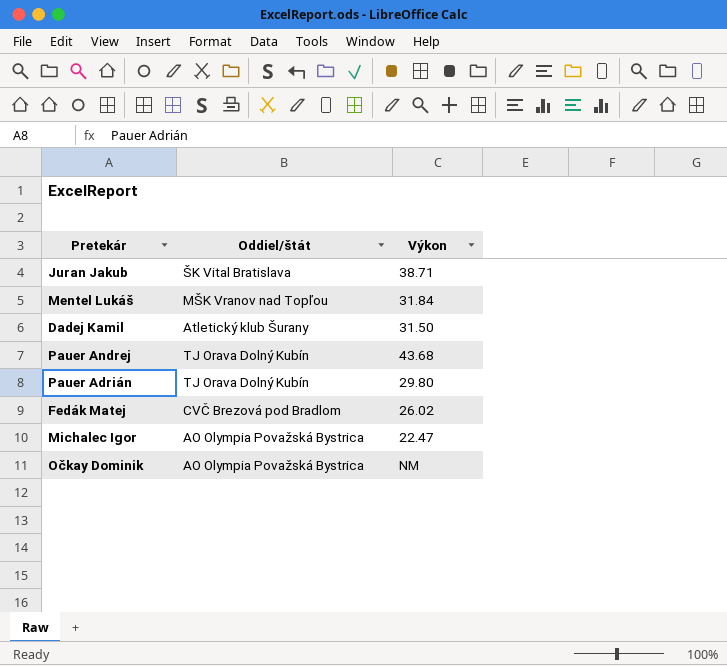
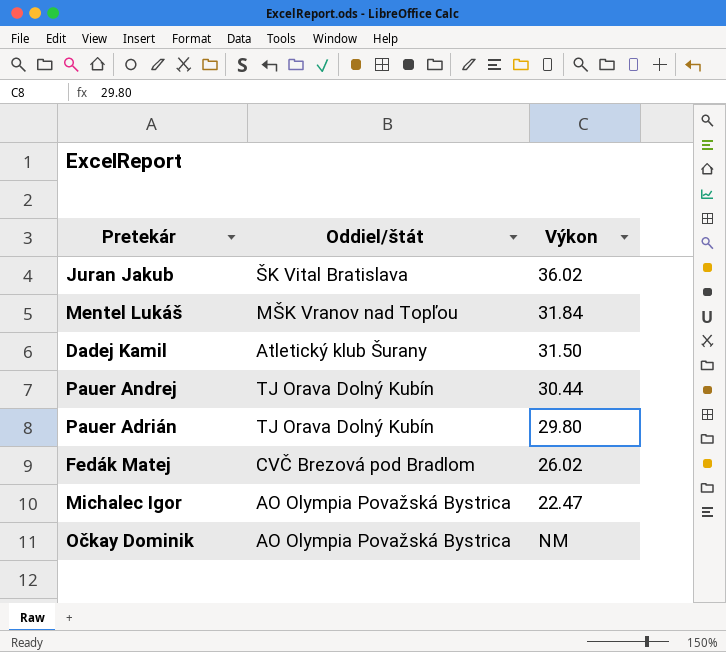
Juran Jakub | Výkon: 38.71 -> 36.02
Pauer Andrej | Výkon: 43.68 -> 30.44

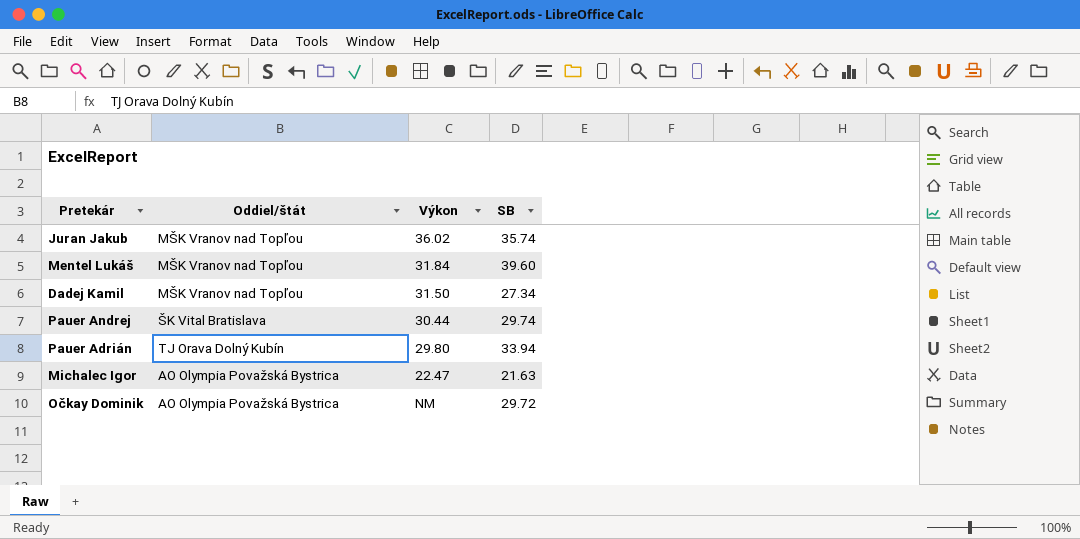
column SB | position: none -> 4
row Fedák Matej: CVČ Brezová pod Bradlom | 26.02 -> none
Juran Jakub | Oddiel/štát: ŠK Vital Bratislava -> MŠK Vranov nad Topľou
Dadej Kamil | Oddiel/štát: Atletický klub Šurany -> MŠK Vranov nad Topľou
Pauer Andrej | Oddiel/štát: TJ Orava Dolný Kubín -> ŠK Vital Bratislava

